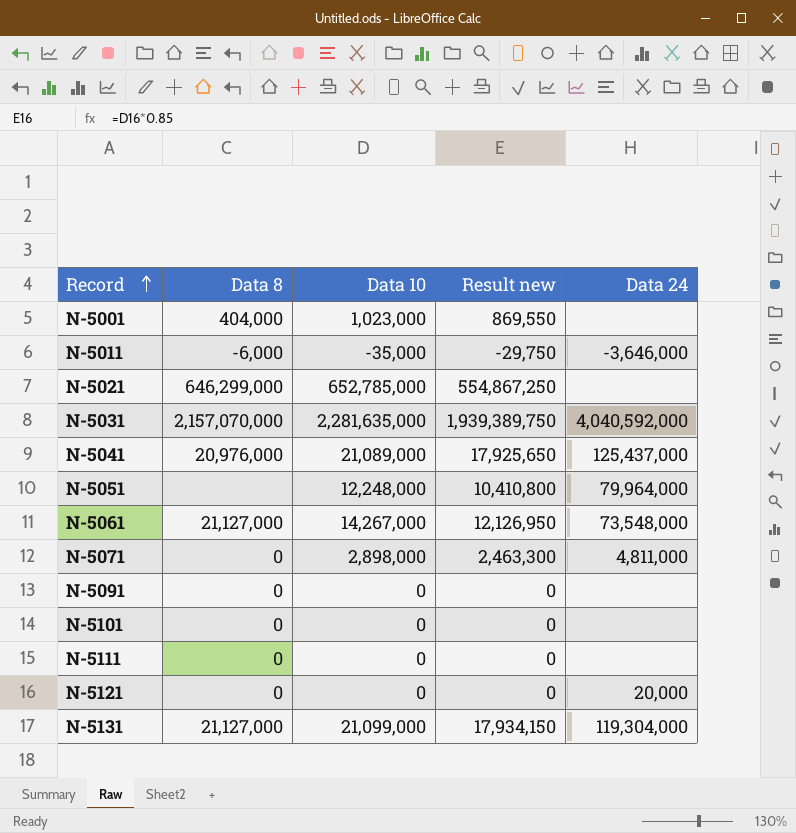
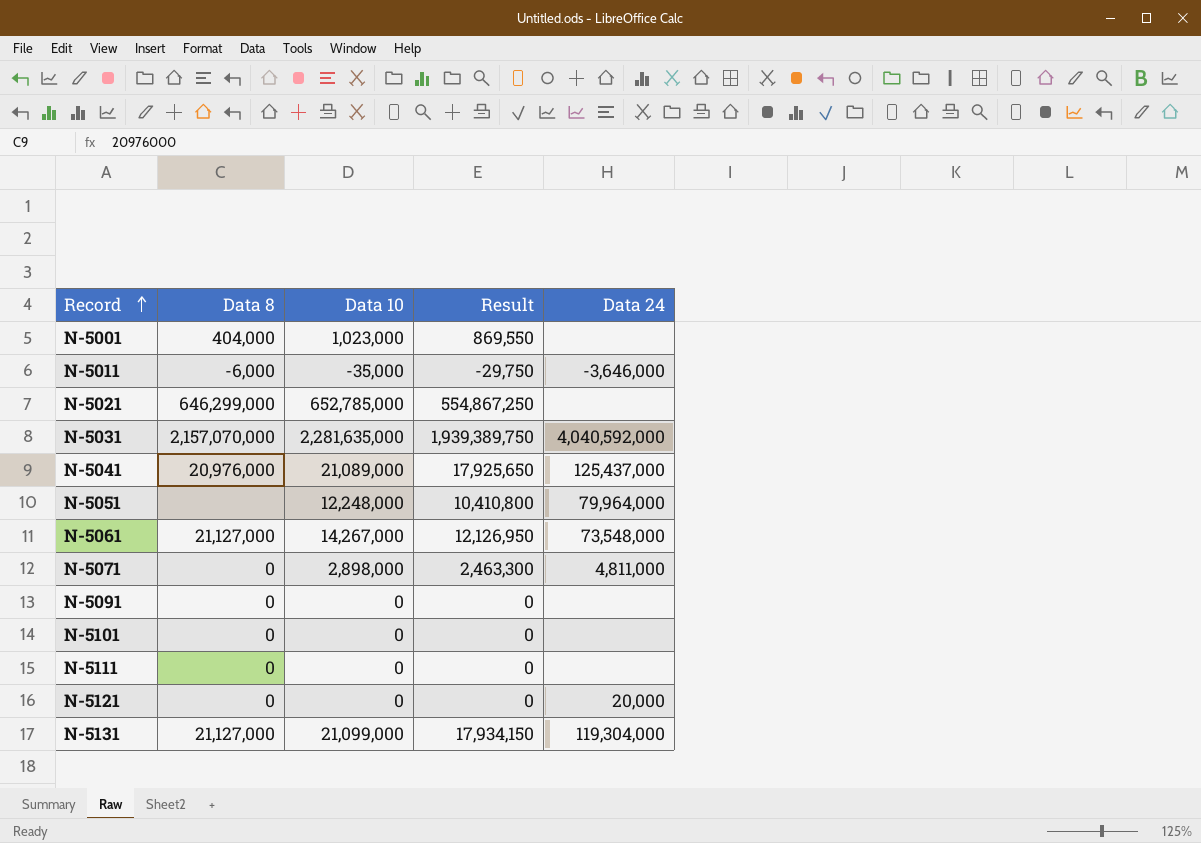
column name: Result new -> Result

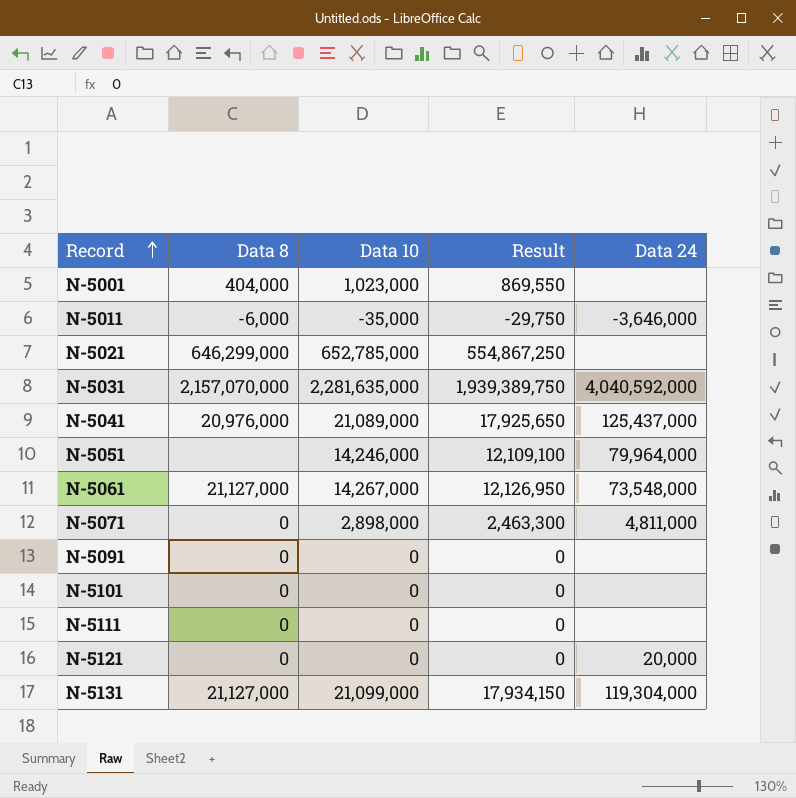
N-5051 | Data 10: 12,248,000 -> 14,246,000
N-5051 | Result: 10,410,800 -> 12,109,100

